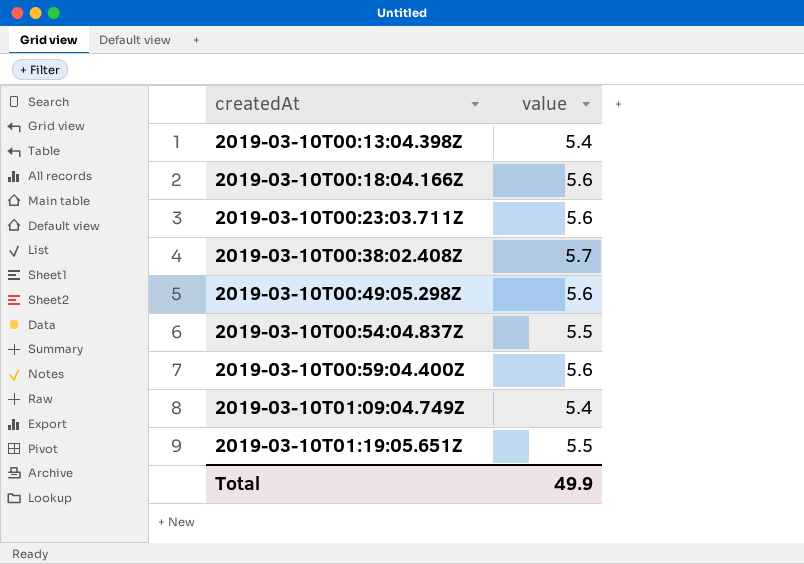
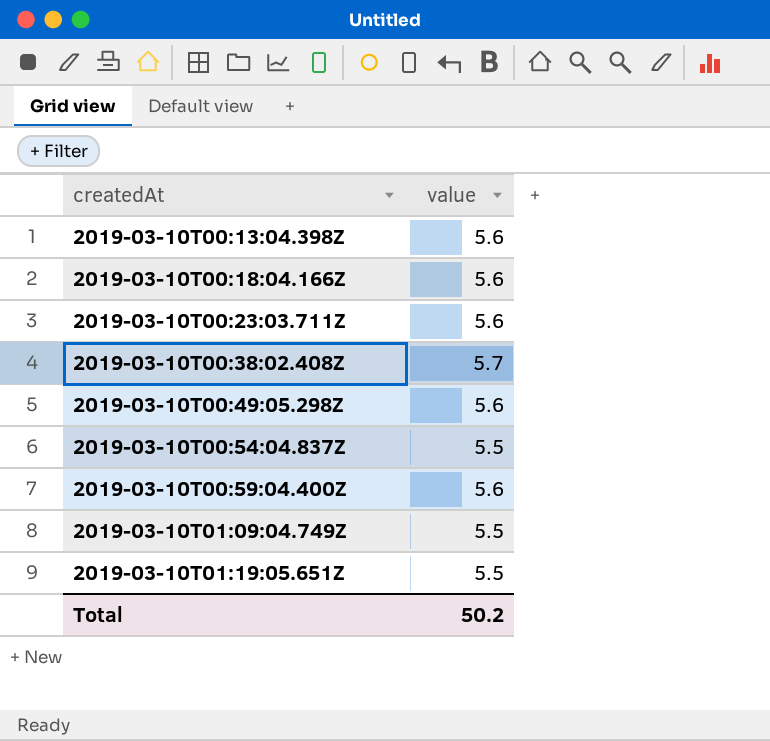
2019-03-10T00:13:04.398Z | value: 5.4 -> 5.6
2019-03-10T01:09:04.749Z | value: 5.4 -> 5.5
Total | value: 49.9 -> 50.2

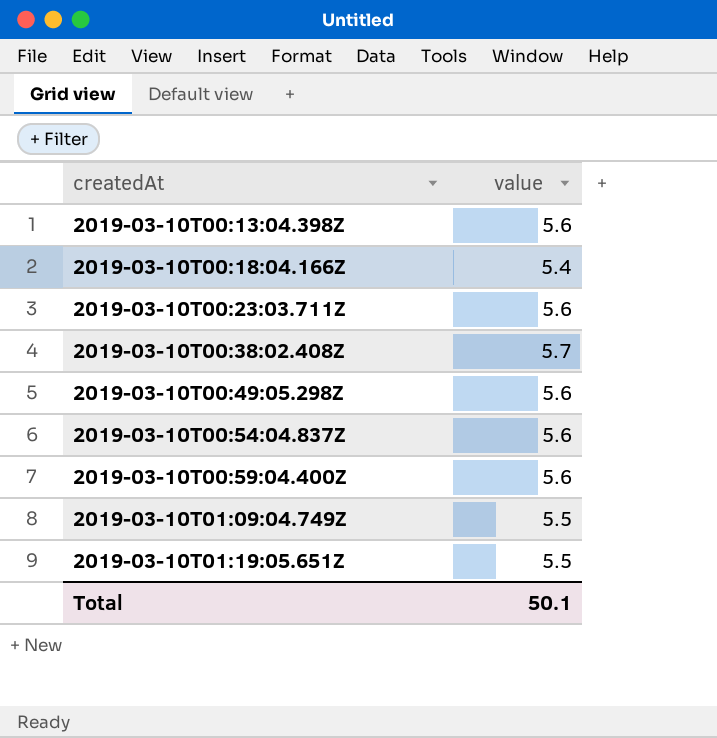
2019-03-10T00:18:04.166Z | value: 5.6 -> 5.4
2019-03-10T00:54:04.837Z | value: 5.5 -> 5.6
Total | value: 50.2 -> 50.1

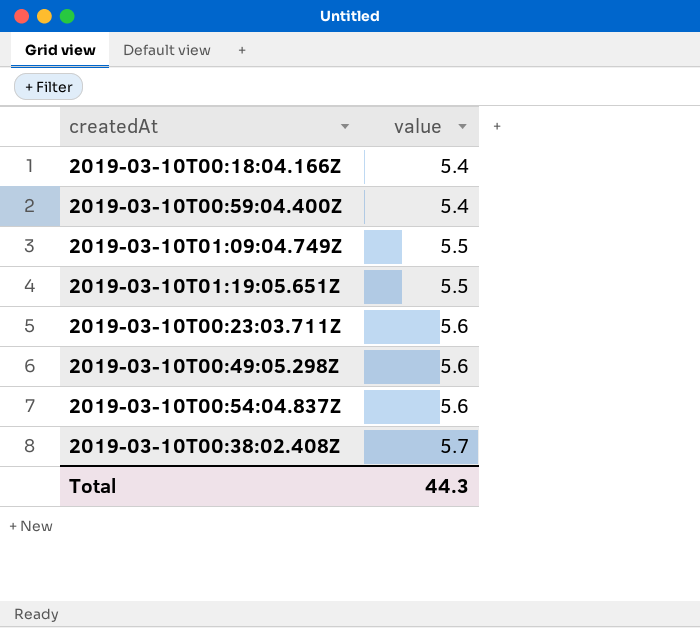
row order: createdAt ascending -> value ascending
row 2019-03-10T00:13:04.398Z: 5.6 -> none
2019-03-10T00:59:04.400Z | value: 5.6 -> 5.4
Total | value: 50.1 -> 44.3

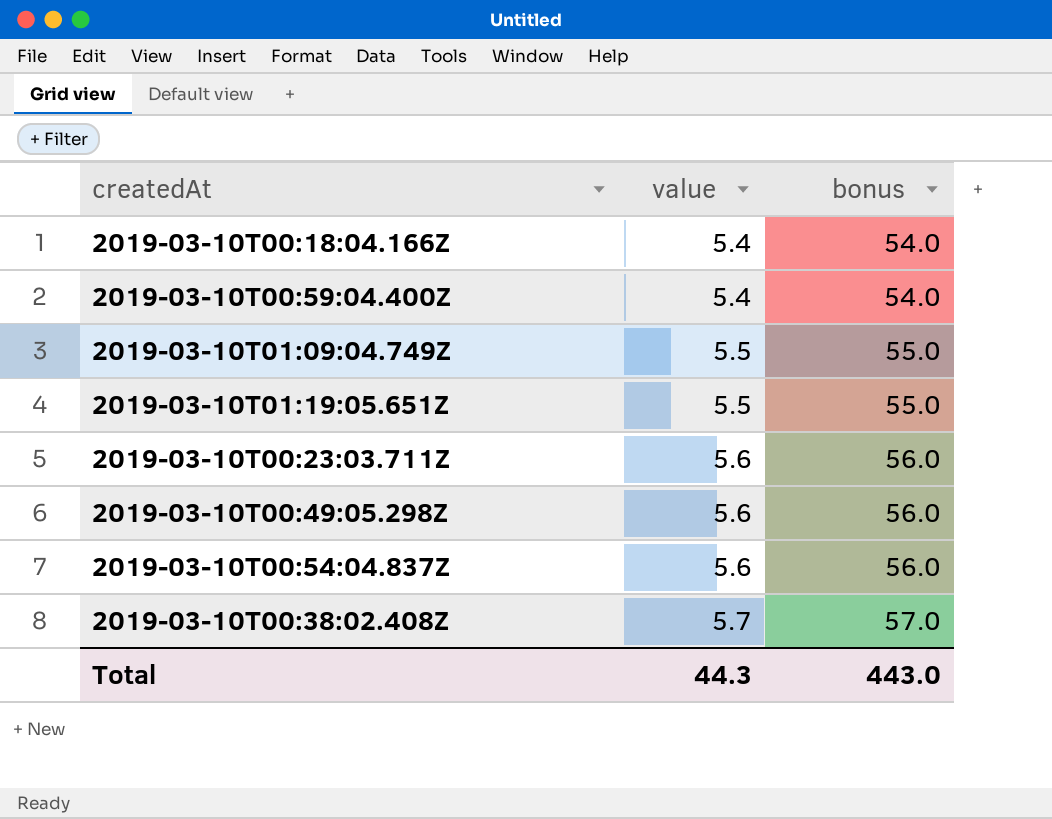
column bonus | formula: none -> [value] * 10

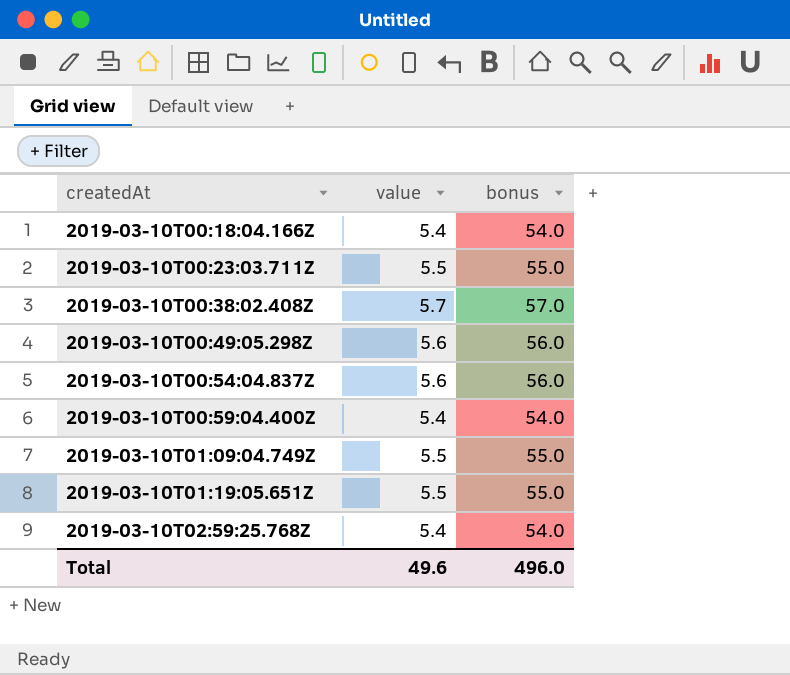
row order: value ascending -> createdAt ascending
2019-03-10T00:23:03.711Z | value: 5.6 -> 5.5
2019-03-10T00:23:03.711Z | bonus: 56.0 -> 55.0
row 2019-03-10T02:59:25.768Z: none -> 5.4 | 54.0
Total | value: 44.3 -> 49.6
Total | bonus: 443.0 -> 496.0

